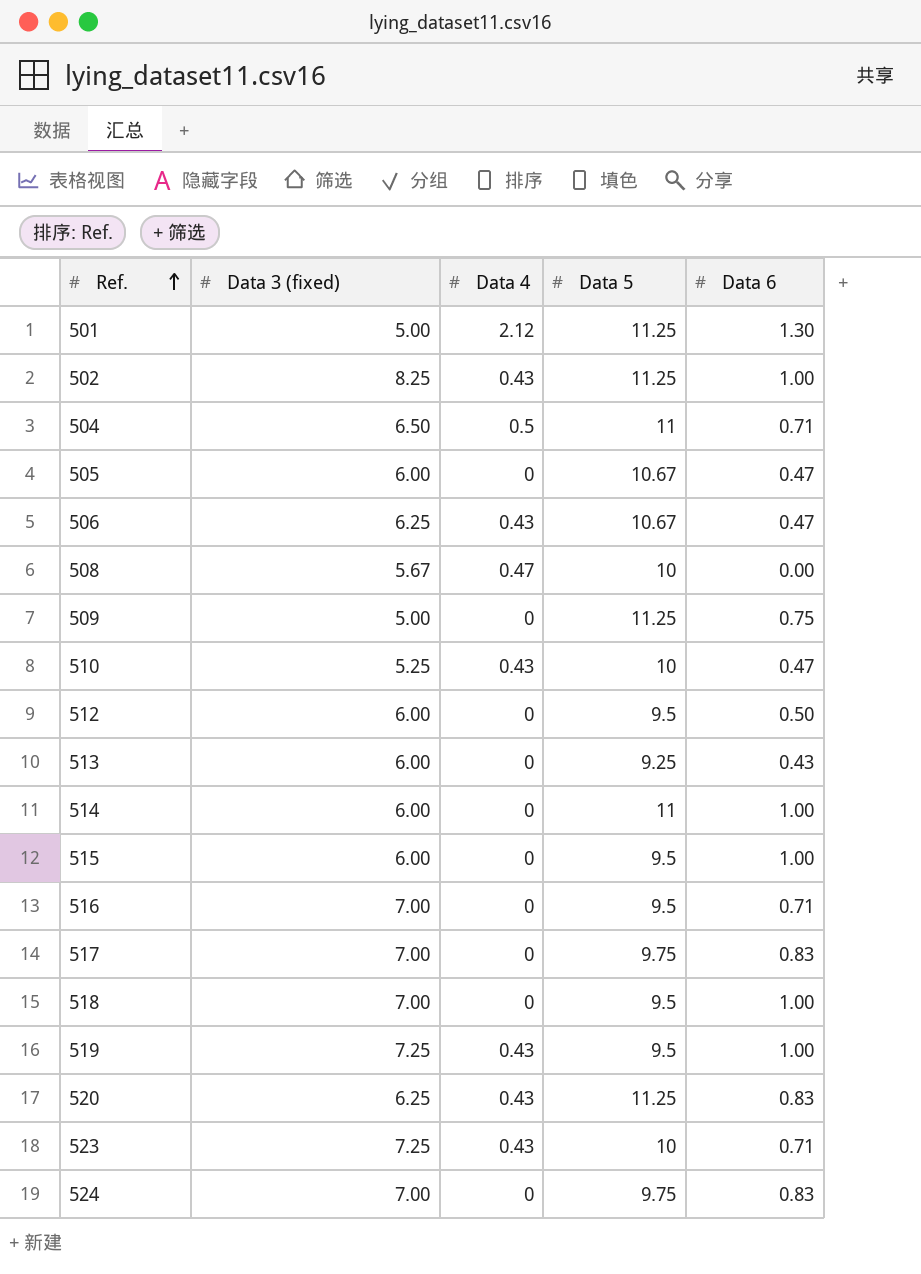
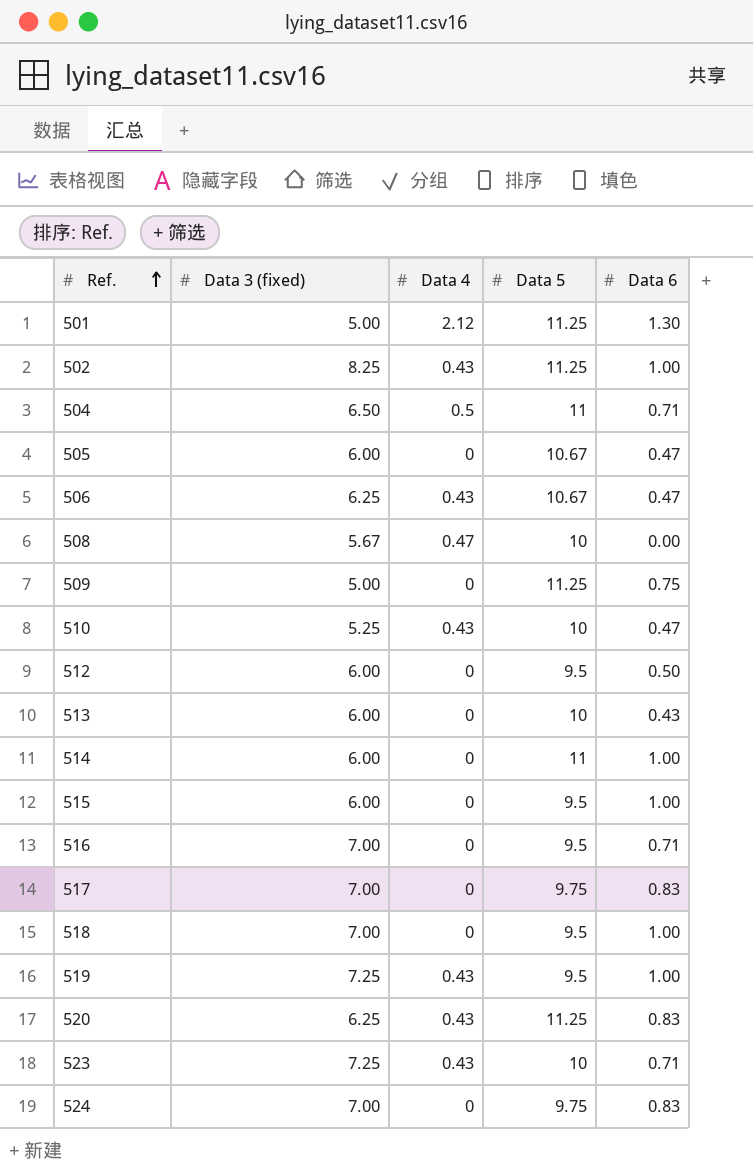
513 | Data 5: 9.25 -> 10

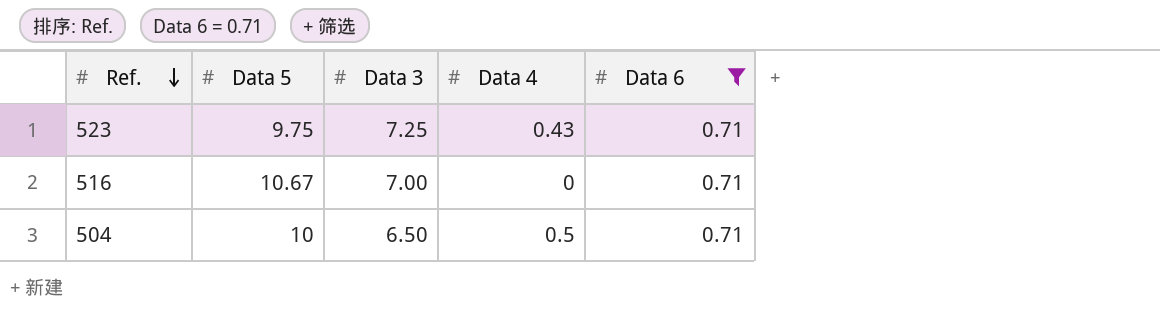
filter: none -> Data 6 = 0.71
row order: Ref. ascending -> Ref. descending
column Data 5 | position: 4 -> 2
column name: Data 3 (fixed) -> Data 3
523 | Data 5: 10 -> 9.75
516 | Data 5: 9.5 -> 10.67
504 | Data 5: 11 -> 10

